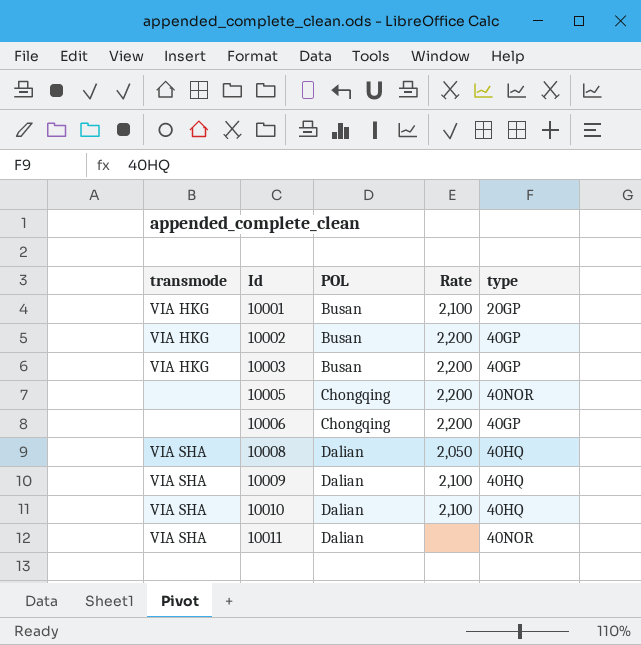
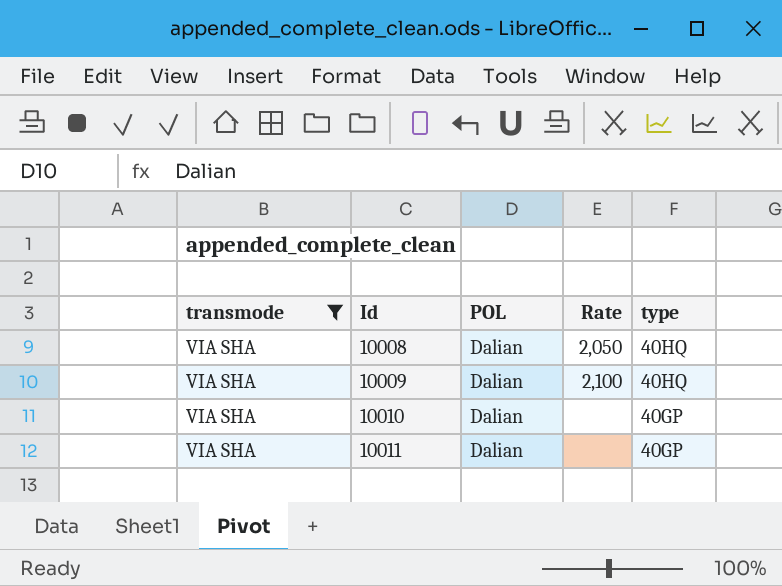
filter: none -> transmode = VIA SHA
10010 | Rate: 2,100 -> none
10010 | type: 40HQ -> 40GP
10011 | type: 40NOR -> 40GP

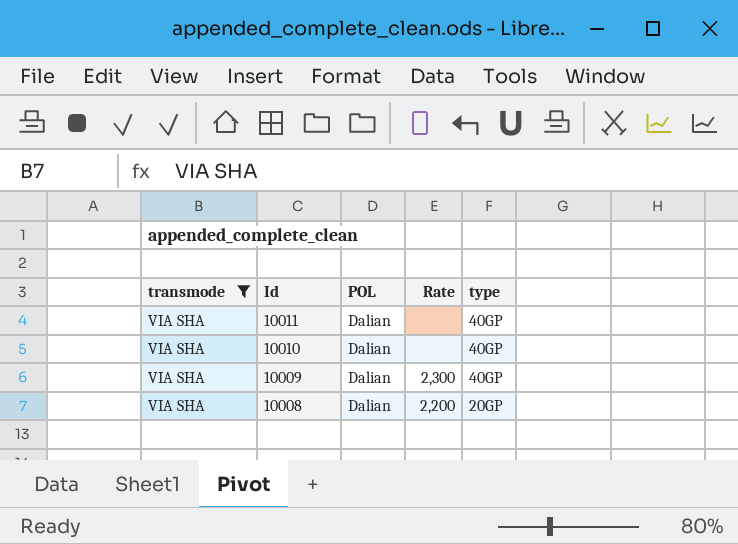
row order: Id ascending -> Id descending
10009 | Rate: 2,100 -> 2,300
10009 | type: 40HQ -> 40GP
10008 | Rate: 2,050 -> 2,200
10008 | type: 40HQ -> 20GP

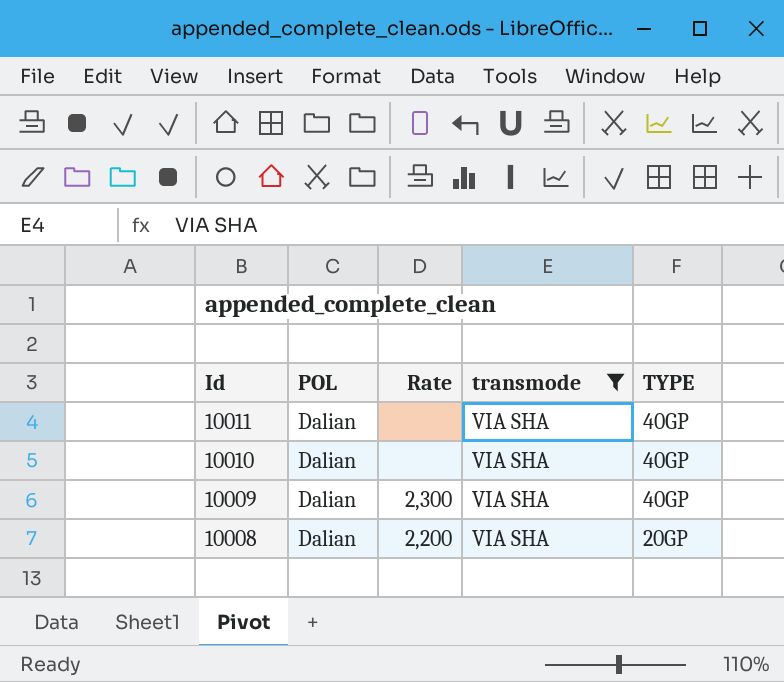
column transmode | position: 1 -> 4
column name: type -> TYPE

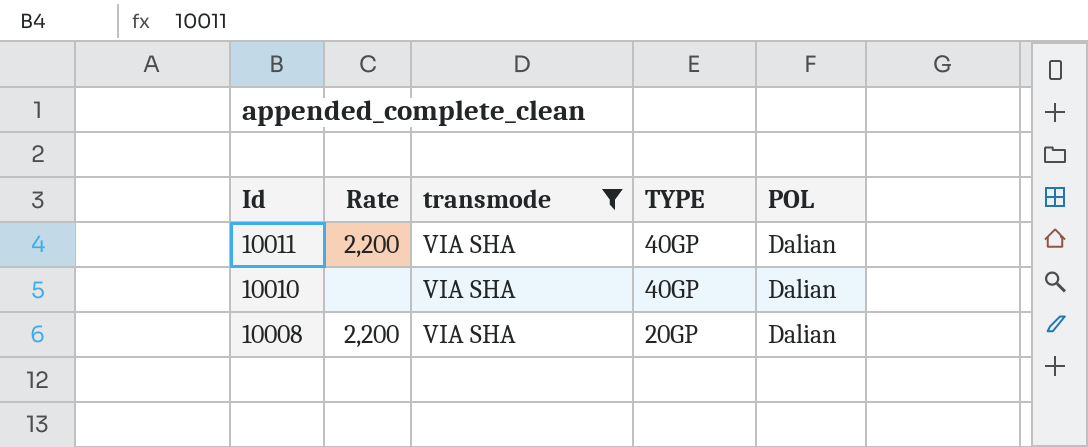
column POL | position: 2 -> 5
row 10009: Dalian | 2,300 | VIA SHA | 40GP -> none
10011 | Rate: none -> 2,200

